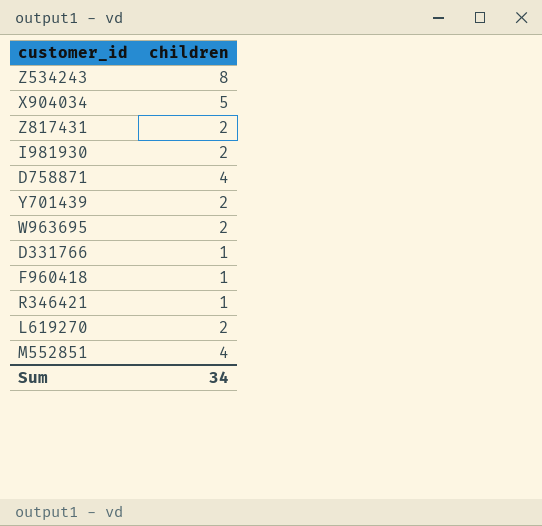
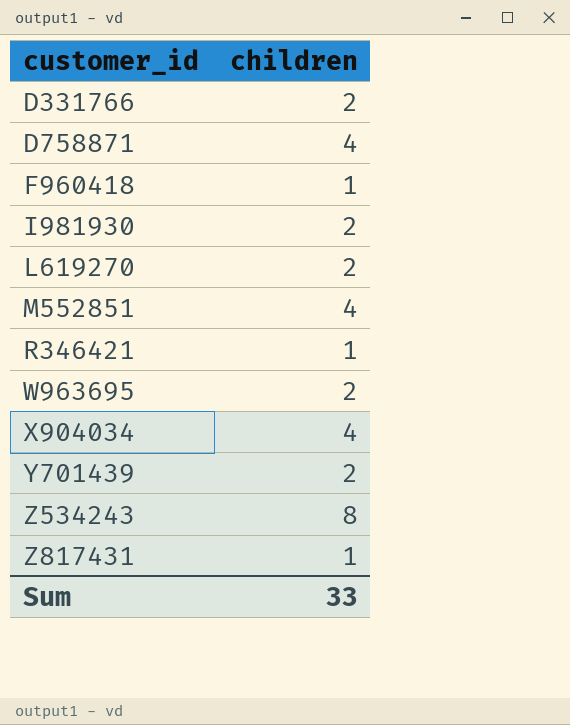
row order: none -> customer_id ascending
D331766 | children: 1 -> 2
X904034 | children: 5 -> 4
Z817431 | children: 2 -> 1
Sum | children: 34 -> 33

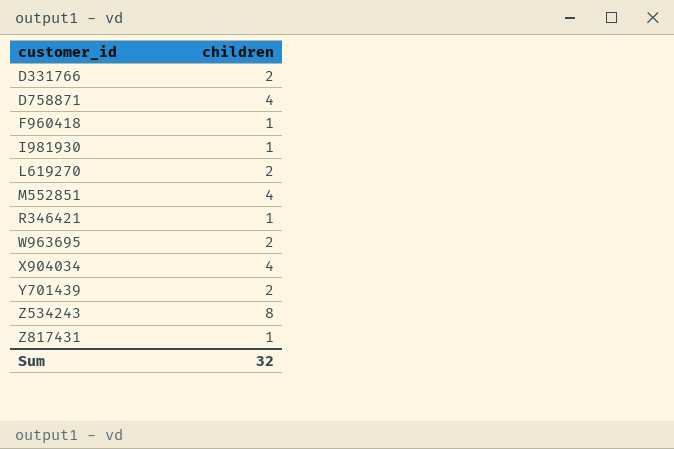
I981930 | children: 2 -> 1
Sum | children: 33 -> 32

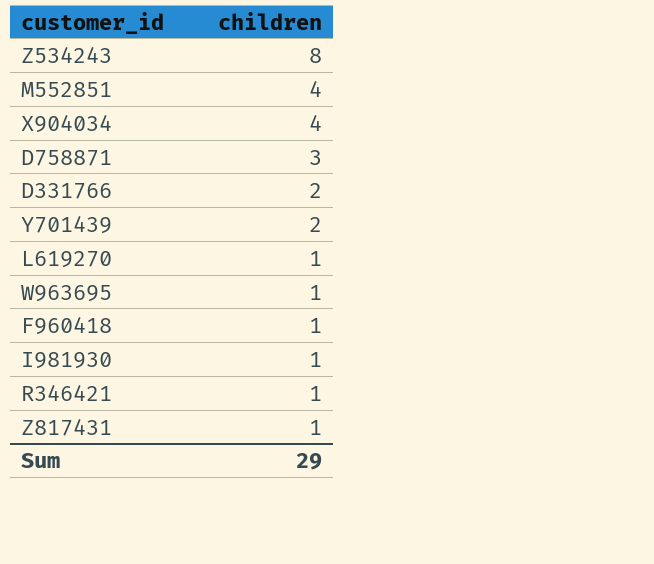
row order: customer_id ascending -> children descending
D758871 | children: 4 -> 3
L619270 | children: 2 -> 1
W963695 | children: 2 -> 1
Sum | children: 32 -> 29

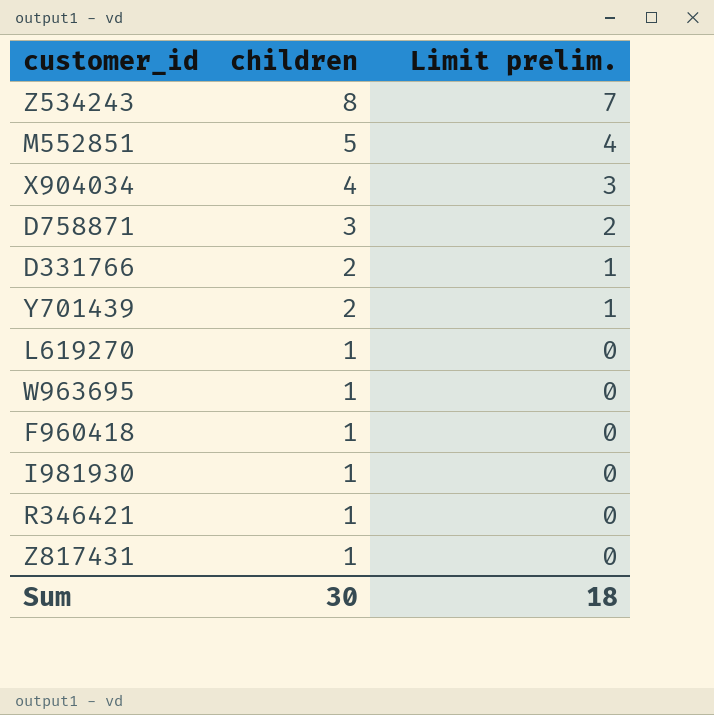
column Limit prelim. | formula: none -> [children] - 1
M552851 | children: 4 -> 5
Sum | children: 29 -> 30

